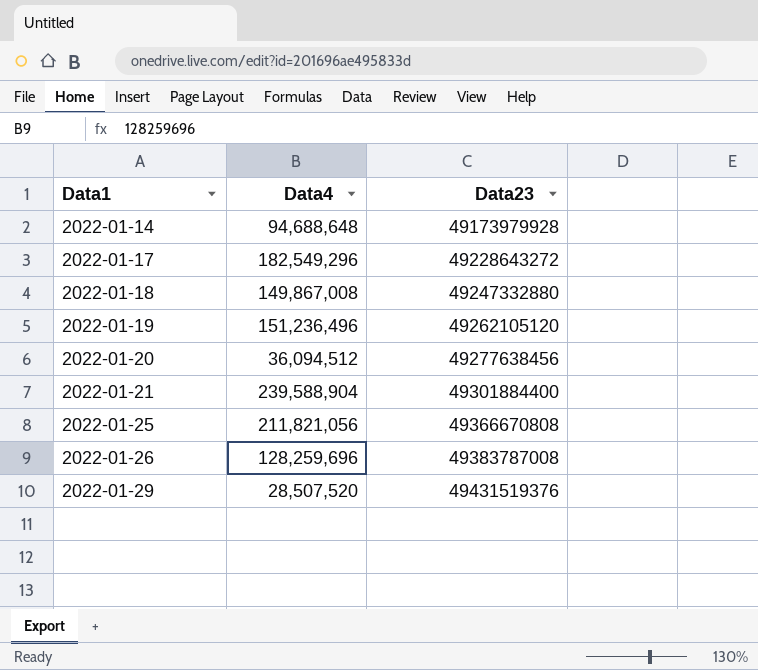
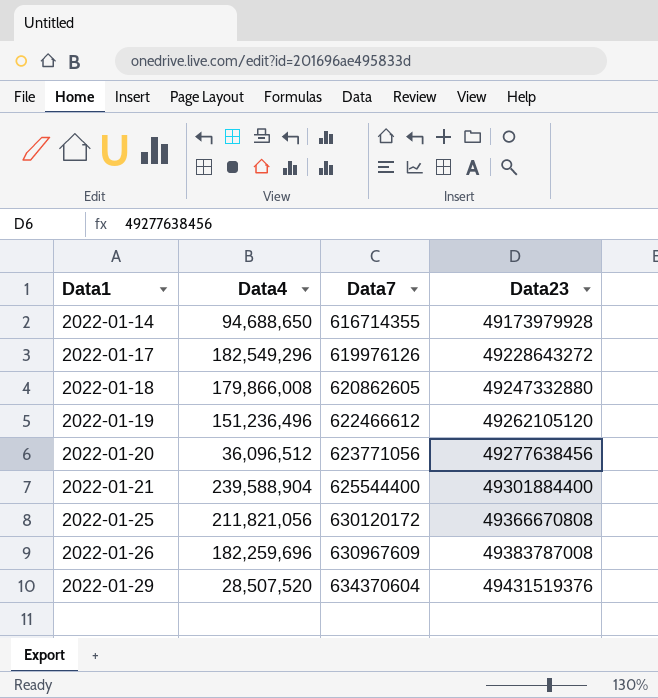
column Data7 | position: none -> 3
2022-01-14 | Data4: 94,688,648 -> 94,688,650
2022-01-18 | Data4: 149,867,008 -> 179,866,008
2022-01-20 | Data4: 36,094,512 -> 36,096,512
2022-01-26 | Data4: 128,259,696 -> 182,259,696

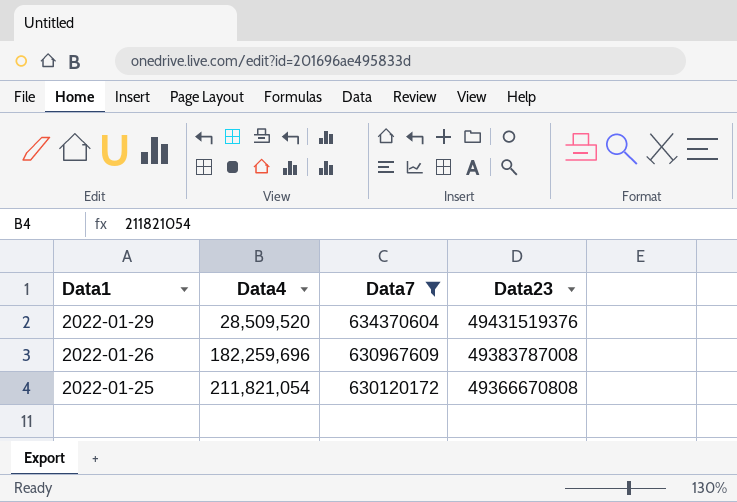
filter: none -> Data7 >= 630120172
row order: Data1 ascending -> Data1 descending
2022-01-29 | Data4: 28,507,520 -> 28,509,520
2022-01-25 | Data4: 211,821,056 -> 211,821,054

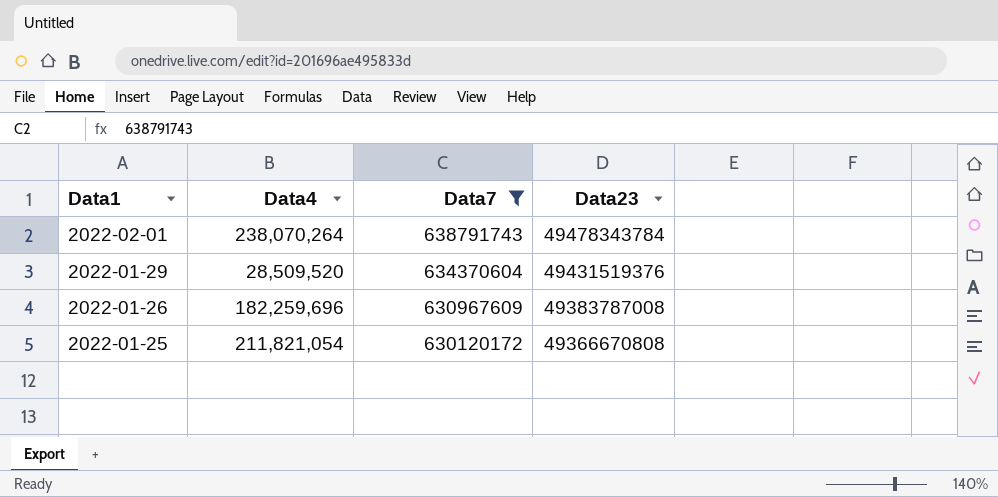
row 2022-02-01: none -> 238,070,264 | 638791743 | 49478343784

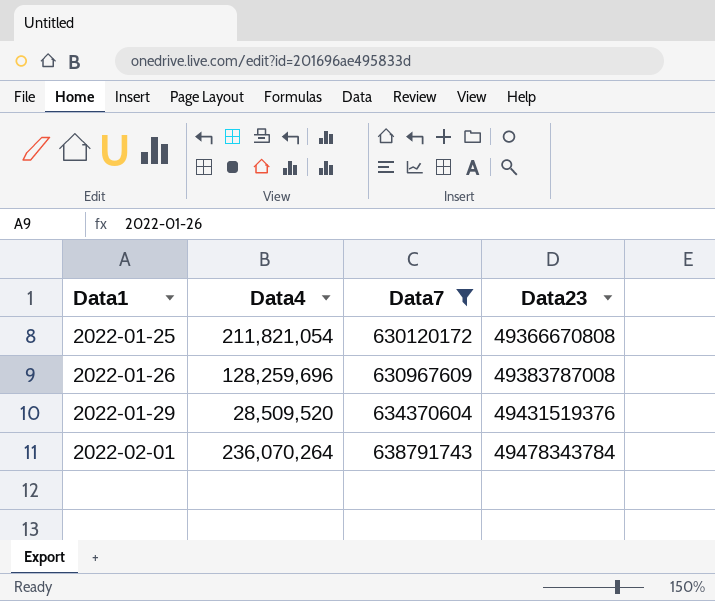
row order: Data1 descending -> Data1 ascending
2022-01-26 | Data4: 182,259,696 -> 128,259,696
2022-02-01 | Data4: 238,070,264 -> 236,070,264

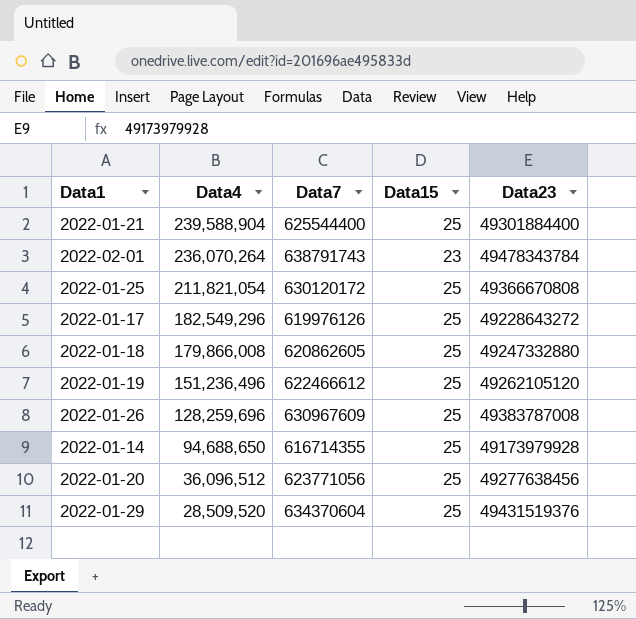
filter: Data7 >= 630120172 -> none
row order: Data1 ascending -> Data4 descending
column Data15 | position: none -> 4

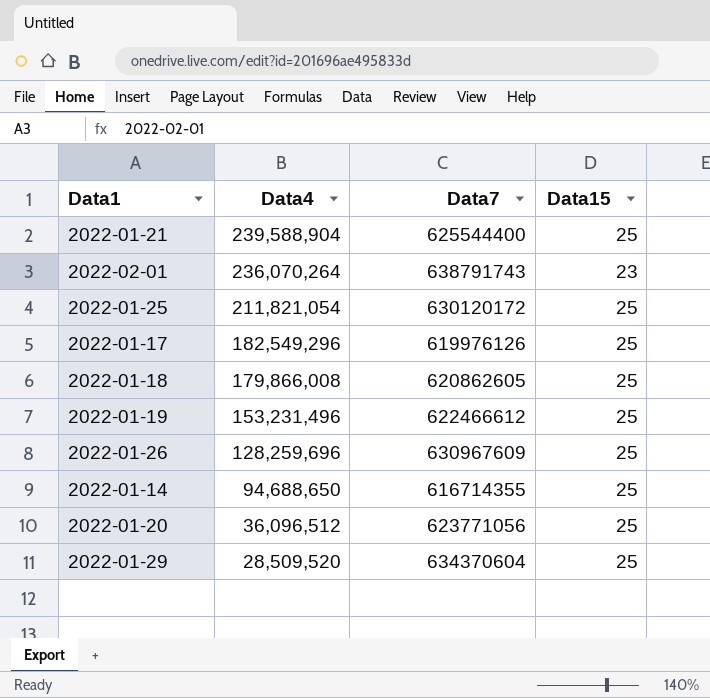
column Data23 | position: 5 -> none
2022-01-19 | Data4: 151,236,496 -> 153,231,496

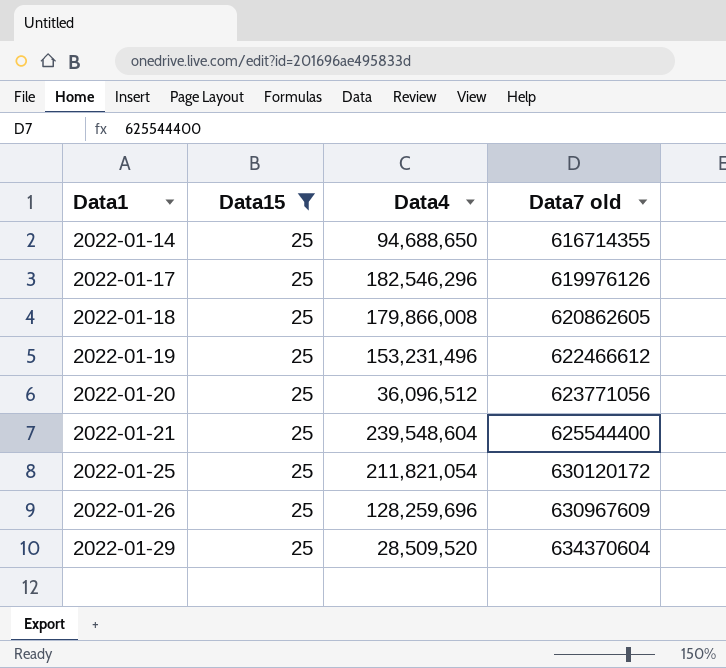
filter: none -> Data15 = 25
row order: Data4 descending -> Data1 ascending
column Data15 | position: 4 -> 2
column name: Data7 -> Data7 old
2022-01-17 | Data4: 182,549,296 -> 182,546,296
2022-01-21 | Data4: 239,588,904 -> 239,548,604

